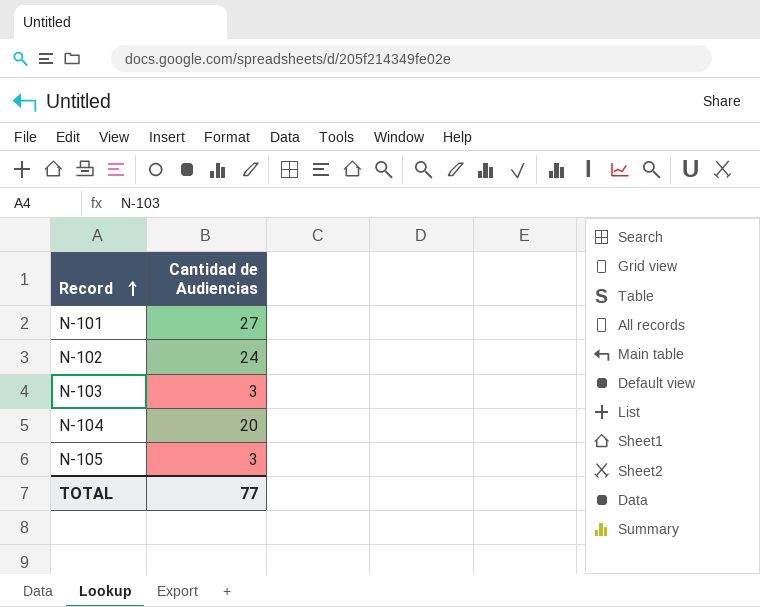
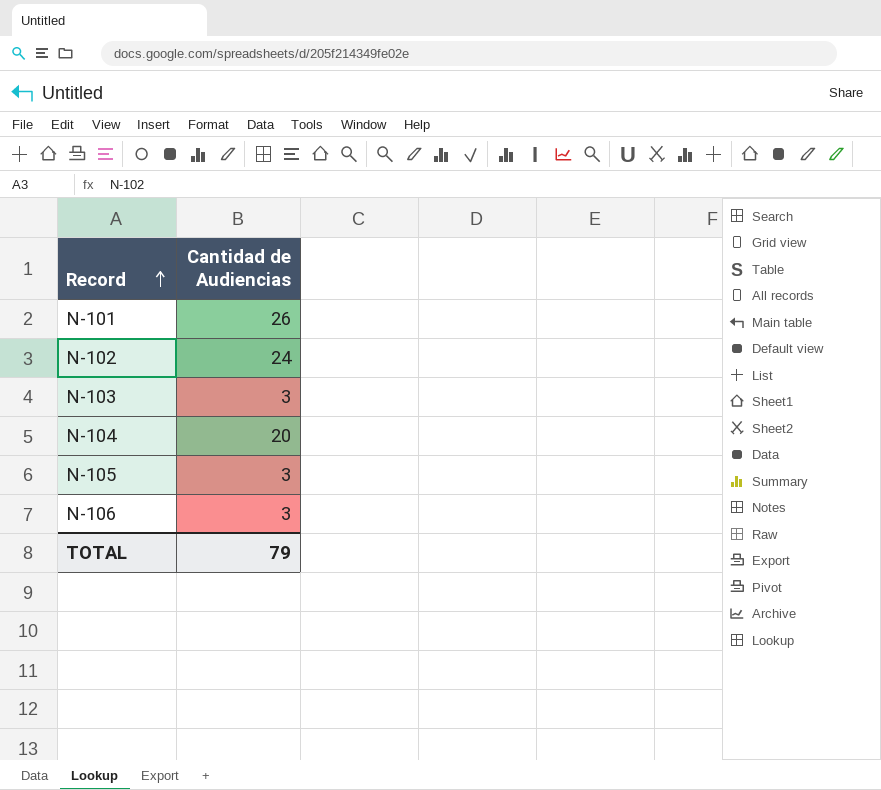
N-101 | Cantidad de Audiencias: 27 -> 26
row N-106: none -> 3
TOTAL | Cantidad de Audiencias: 77 -> 79

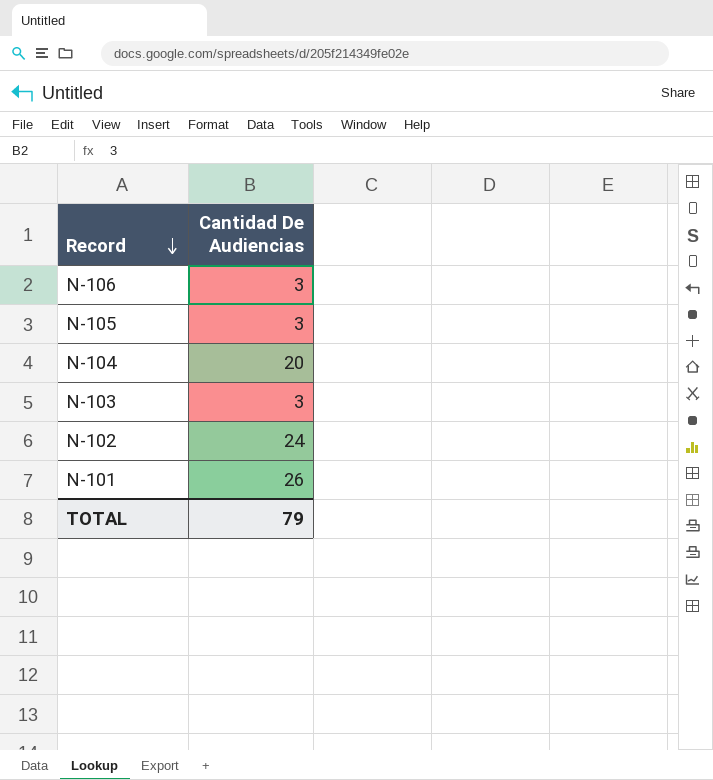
row order: Record ascending -> Record descending
column name: Cantidad de Audiencias -> Cantidad De Audiencias

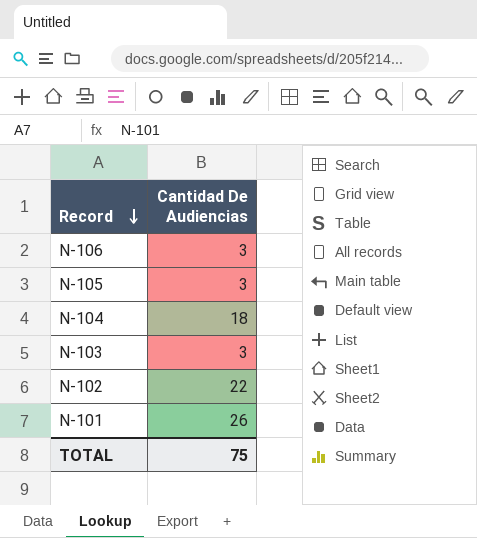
N-104 | Cantidad De Audiencias: 20 -> 18
N-102 | Cantidad De Audiencias: 24 -> 22
TOTAL | Cantidad De Audiencias: 79 -> 75

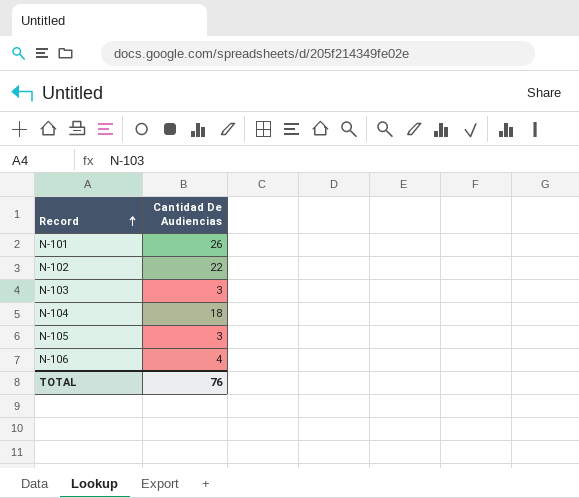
row order: Record descending -> Record ascending
N-106 | Cantidad De Audiencias: 3 -> 4
TOTAL | Cantidad De Audiencias: 75 -> 76

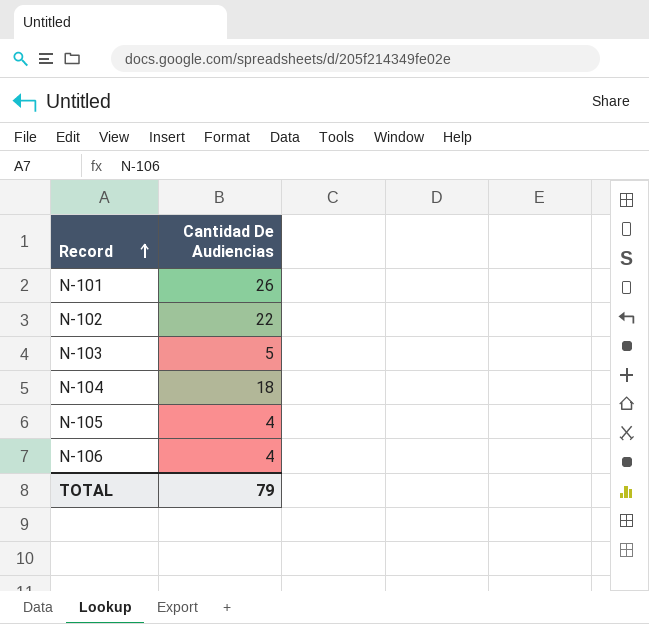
N-103 | Cantidad De Audiencias: 3 -> 5
N-105 | Cantidad De Audiencias: 3 -> 4
TOTAL | Cantidad De Audiencias: 76 -> 79

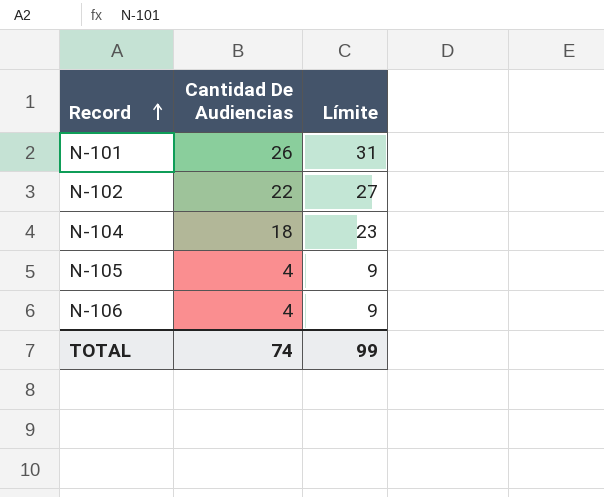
column Límite | formula: none -> [Cantidad De Audiencias] + 5
row N-103: 5 -> none
TOTAL | Cantidad De Audiencias: 79 -> 74

